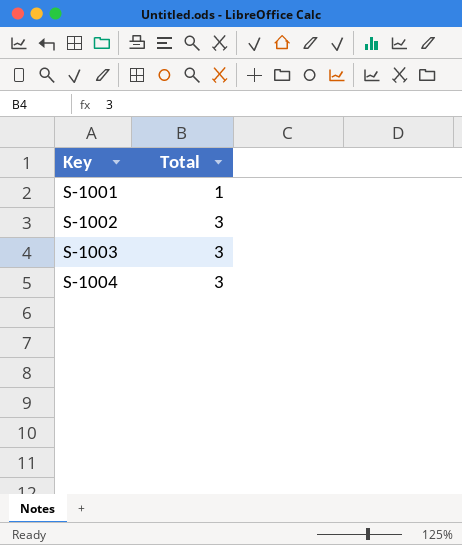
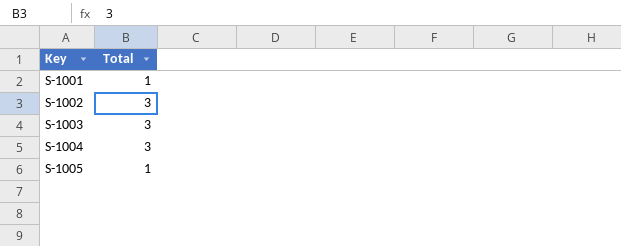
row S-1005: none -> 1

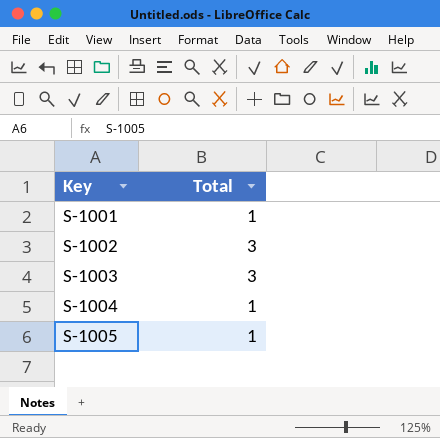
S-1004 | Total: 3 -> 1

